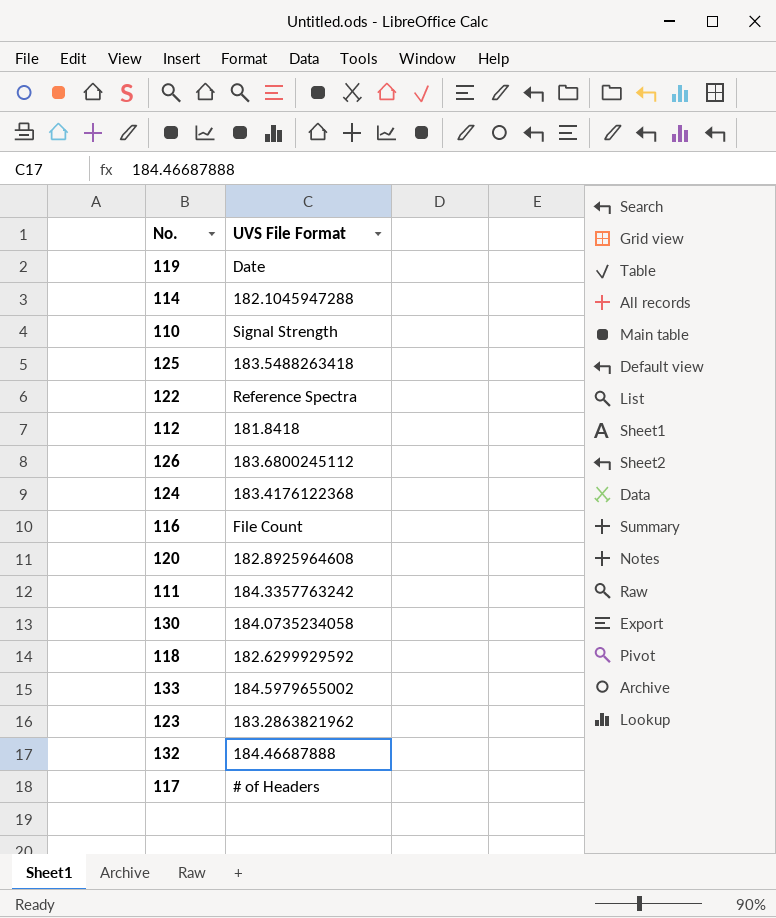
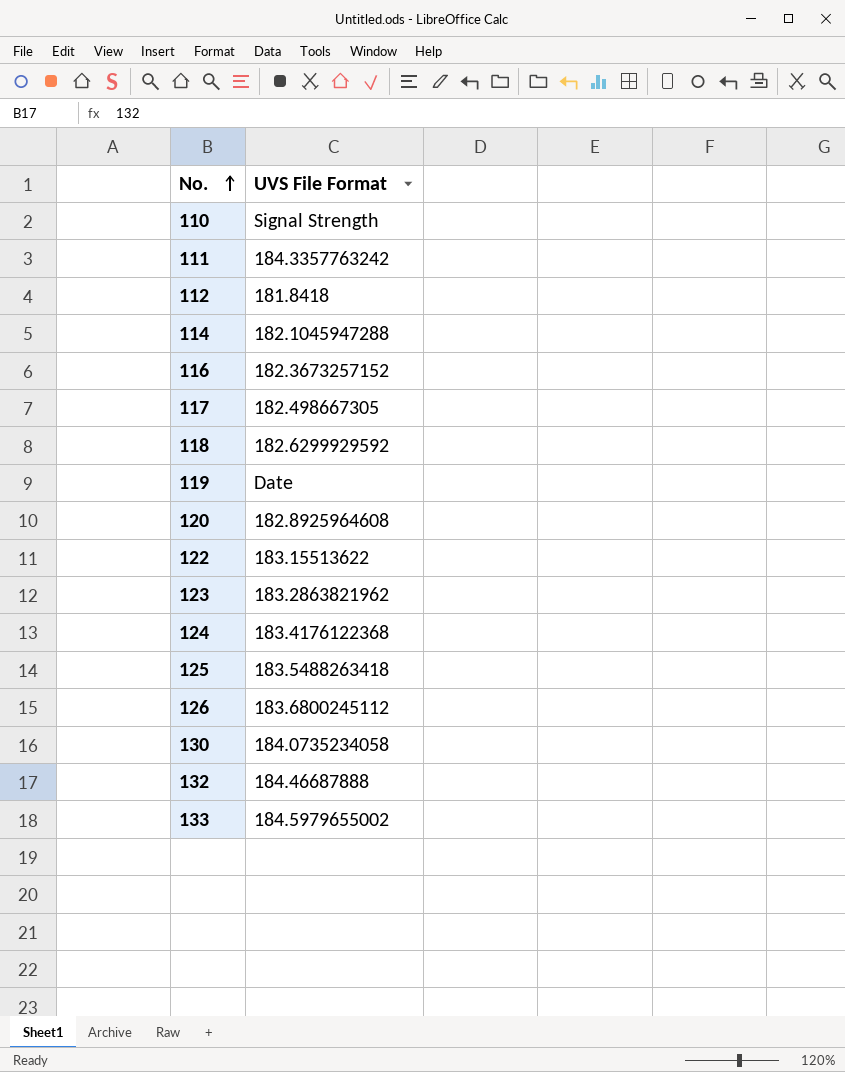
row order: none -> No. ascending
116 | UVS File Format: File Count -> 182.3673257152
117 | UVS File Format: # of Headers -> 182.498667305
122 | UVS File Format: Reference Spectra -> 183.15513622

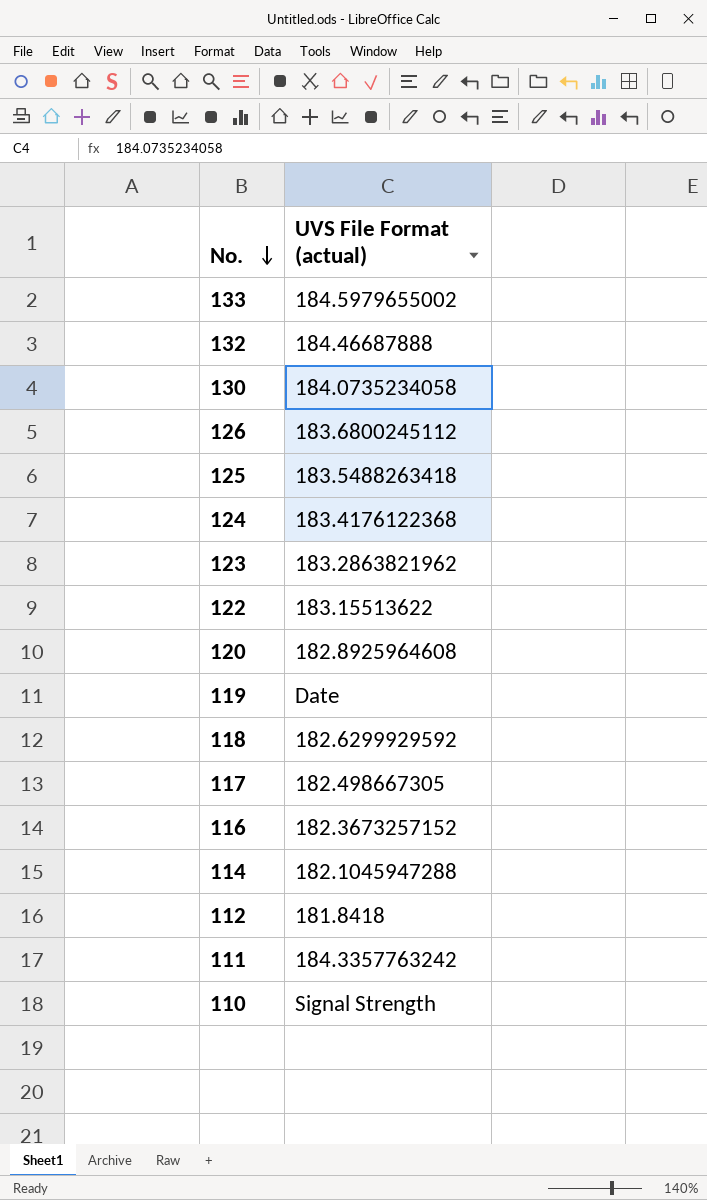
row order: No. ascending -> No. descending
column name: UVS File Format -> UVS File Format (actual)

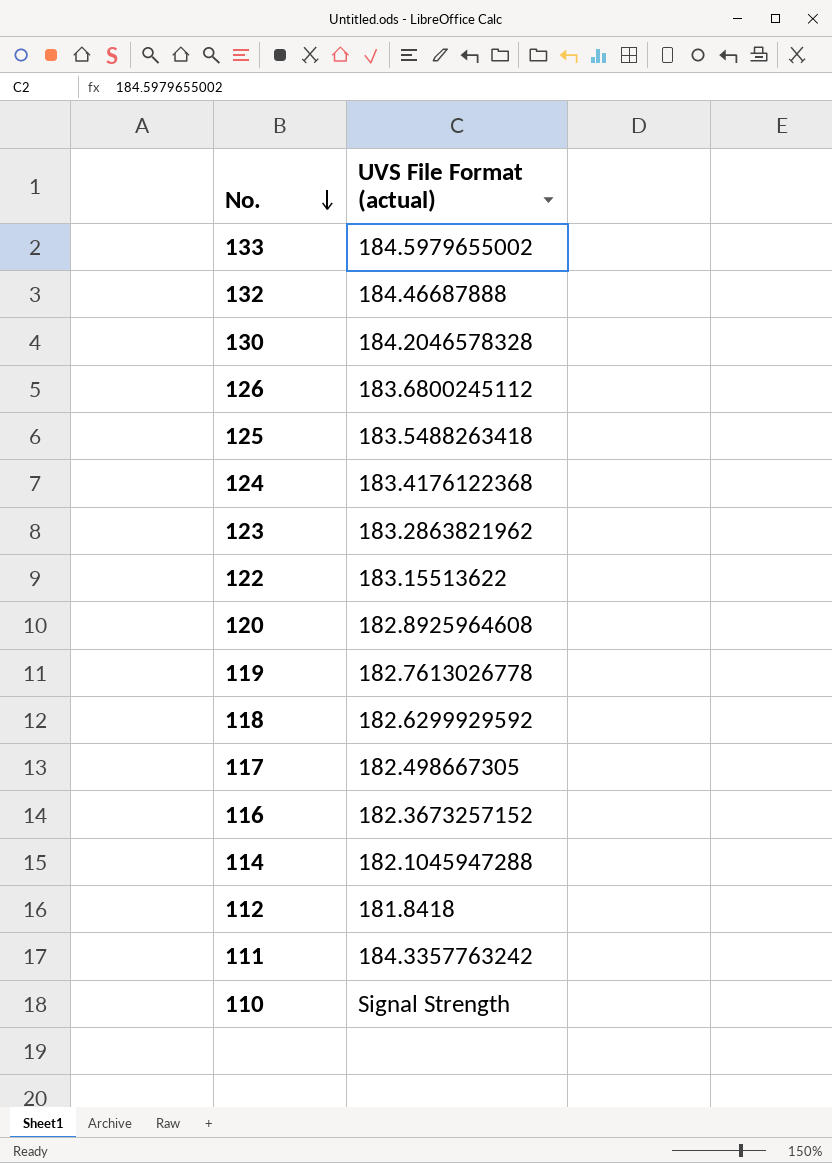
130 | UVS File Format (actual): 184.0735234058 -> 184.2046578328
119 | UVS File Format (actual): Date -> 182.7613026778

